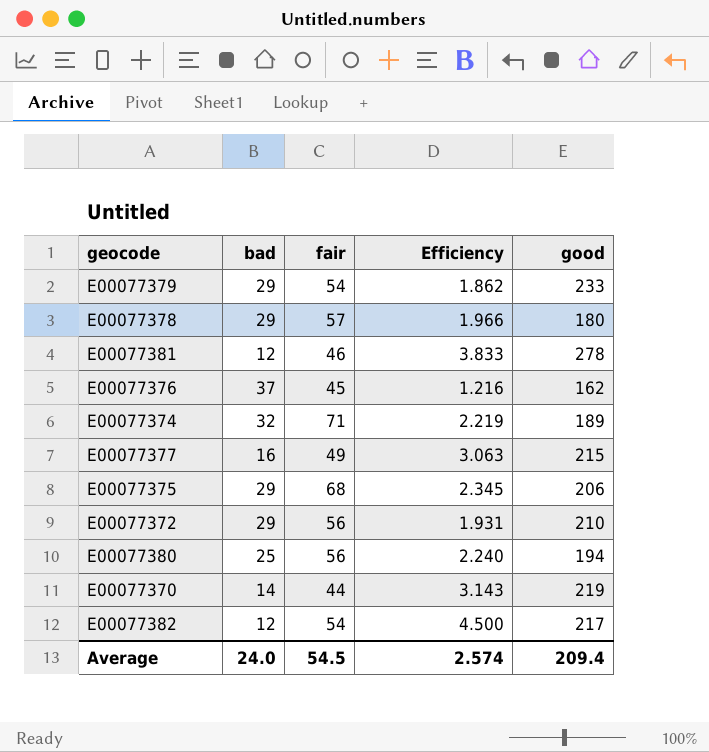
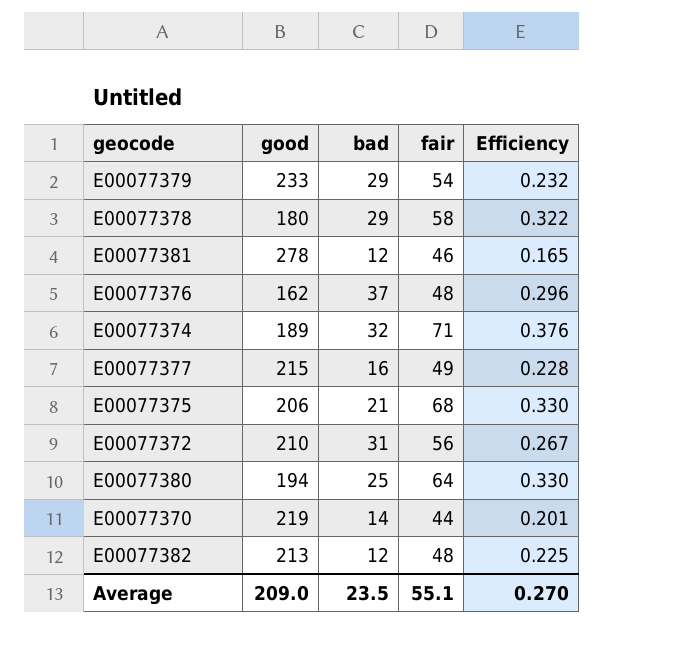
column good | position: 5 -> 2
column Efficiency | formula: [fair] / [bad] -> [fair] / [good]
E00077378 | fair: 57 -> 58
E00077376 | fair: 45 -> 48
E00077375 | bad: 29 -> 21
E00077372 | bad: 29 -> 31
E00077380 | fair: 56 -> 64
E00077382 | good: 217 -> 213
E00077382 | fair: 54 -> 48
Average | good: 209.4 -> 209.0
Average | bad: 24.0 -> 23.5
Average | fair: 54.5 -> 55.1
Average | Efficiency: 2.574 -> 0.270

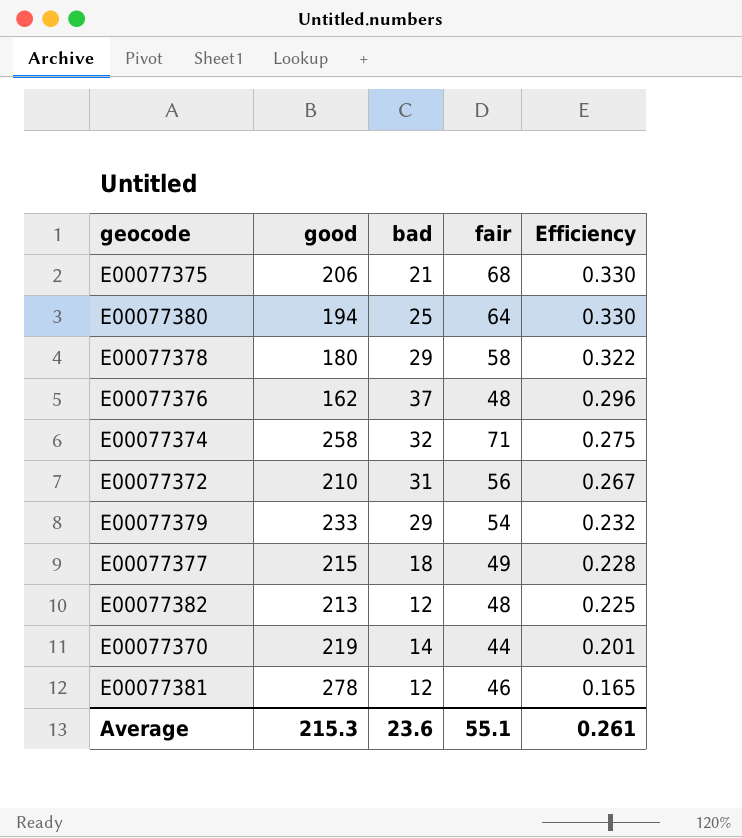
row order: none -> Efficiency descending
E00077374 | good: 189 -> 258
E00077374 | Efficiency: 0.376 -> 0.275
E00077377 | bad: 16 -> 18
Average | good: 209.0 -> 215.3
Average | bad: 23.5 -> 23.6
Average | Efficiency: 0.270 -> 0.261

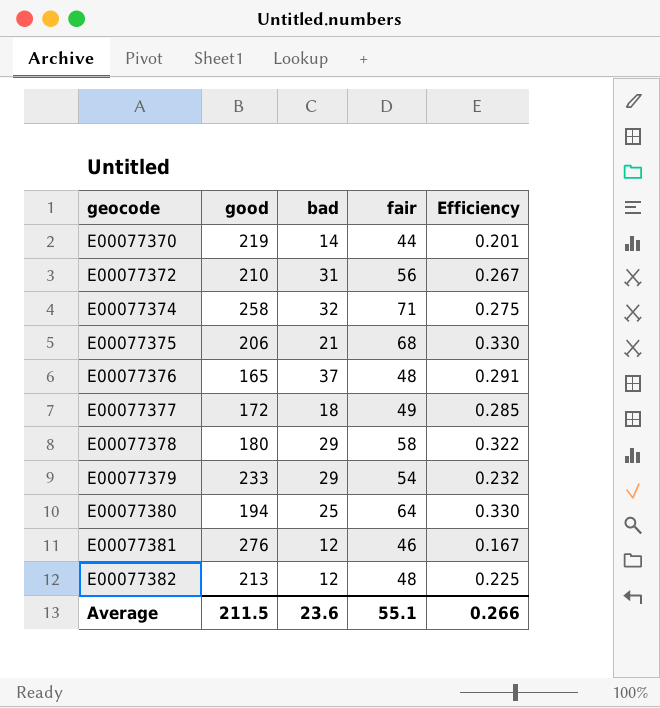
row order: Efficiency descending -> geocode ascending
E00077376 | good: 162 -> 165
E00077376 | Efficiency: 0.296 -> 0.291
E00077377 | good: 215 -> 172
E00077377 | Efficiency: 0.228 -> 0.285
E00077381 | good: 278 -> 276
E00077381 | Efficiency: 0.165 -> 0.167
Average | good: 215.3 -> 211.5
Average | Efficiency: 0.261 -> 0.266

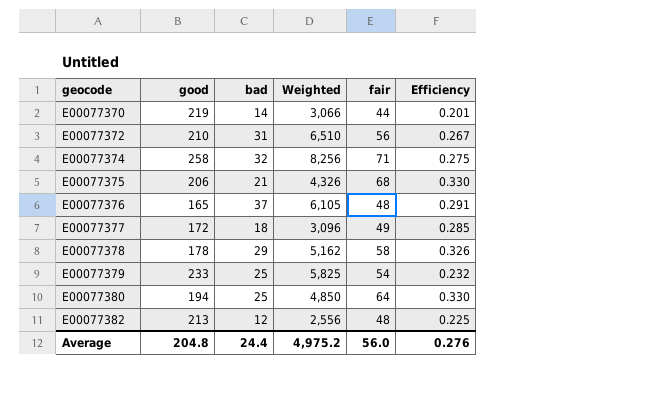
column Weighted | formula: none -> [good] * [bad]
row E00077381: 276 | 12 | 46 | 0.167 -> none
E00077378 | good: 180 -> 178
E00077378 | Efficiency: 0.322 -> 0.326
E00077379 | bad: 29 -> 25
Average | good: 211.5 -> 204.8
Average | bad: 23.6 -> 24.4
Average | fair: 55.1 -> 56.0
Average | Efficiency: 0.266 -> 0.276

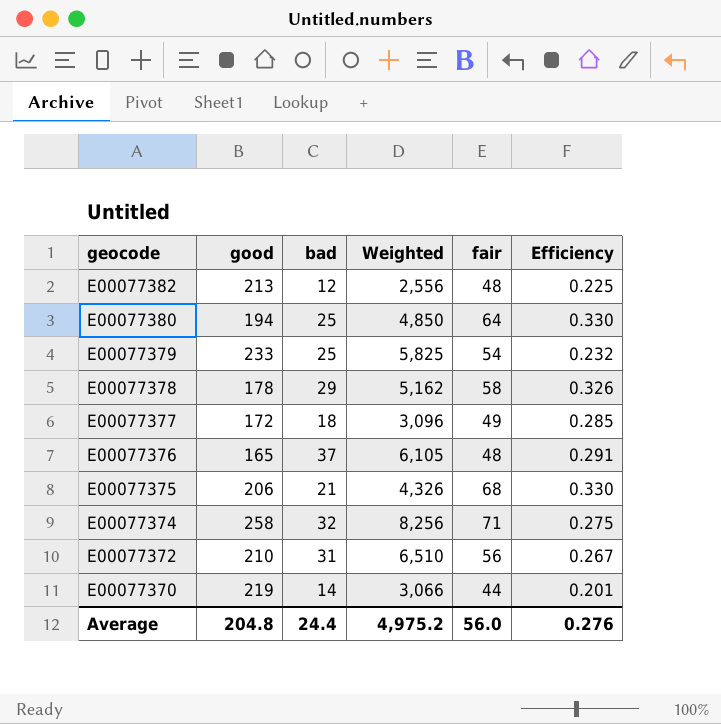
row order: geocode ascending -> geocode descending

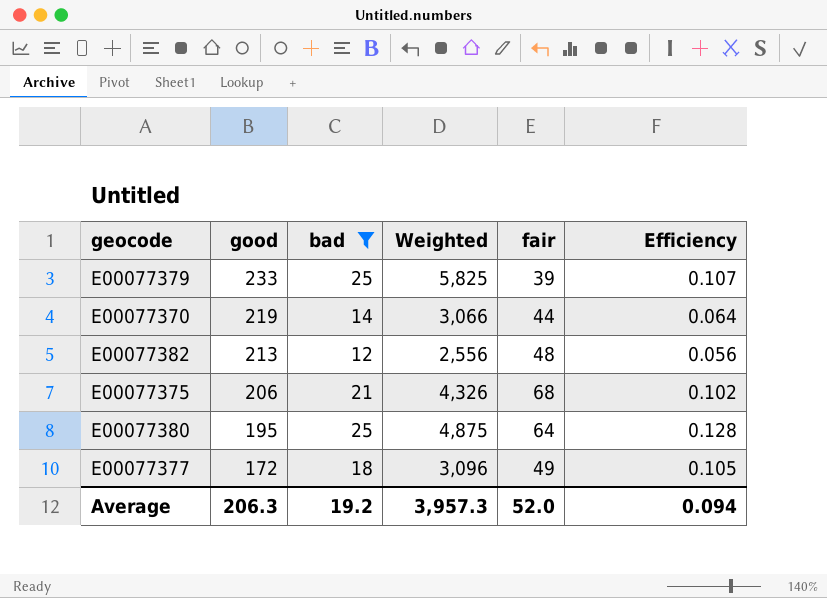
filter: none -> bad <= 25
row order: geocode descending -> good descending
column Efficiency | formula: [fair] / [good] -> [bad] / [good]
E00077379 | fair: 54 -> 39
E00077380 | good: 194 -> 195
E00077380 | Weighted: 4,850 -> 4,875
Average | good: 204.8 -> 206.3
Average | bad: 24.4 -> 19.2
Average | Weighted: 4,975.2 -> 3,957.3
Average | fair: 56.0 -> 52.0
Average | Efficiency: 0.276 -> 0.094

